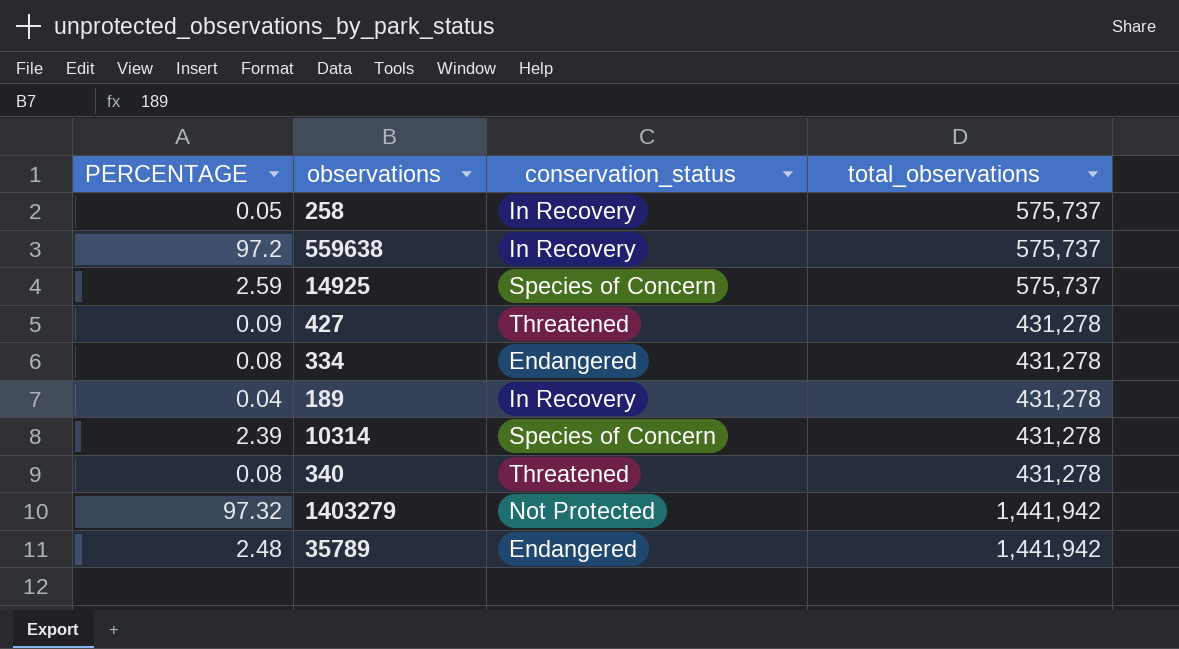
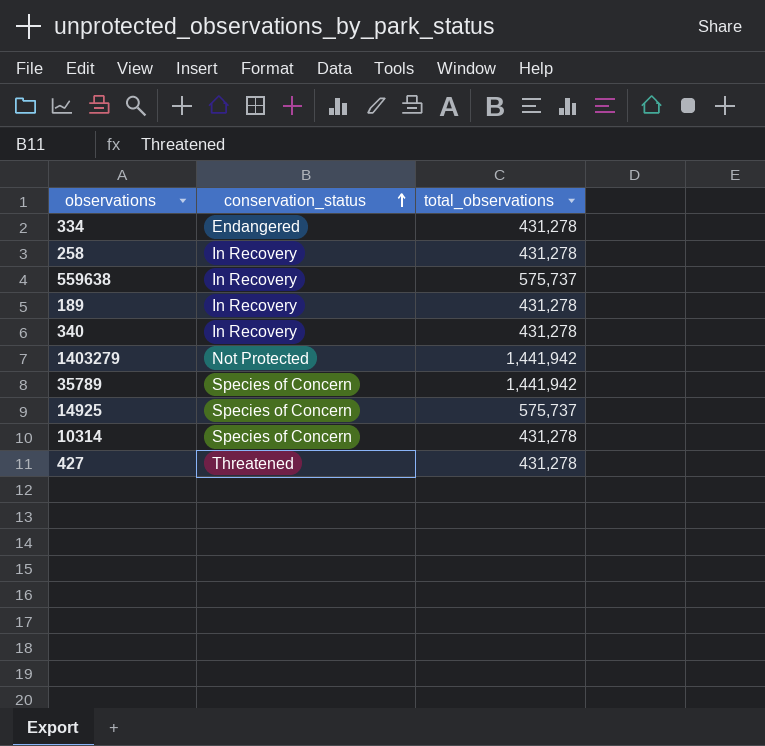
row order: none -> conservation_status ascending
column PERCENTAGE | position: 1 -> none
258 | total_observations: 575,737 -> 431,278
340 | conservation_status: Threatened -> In Recovery
35789 | conservation_status: Endangered -> Species of Concern

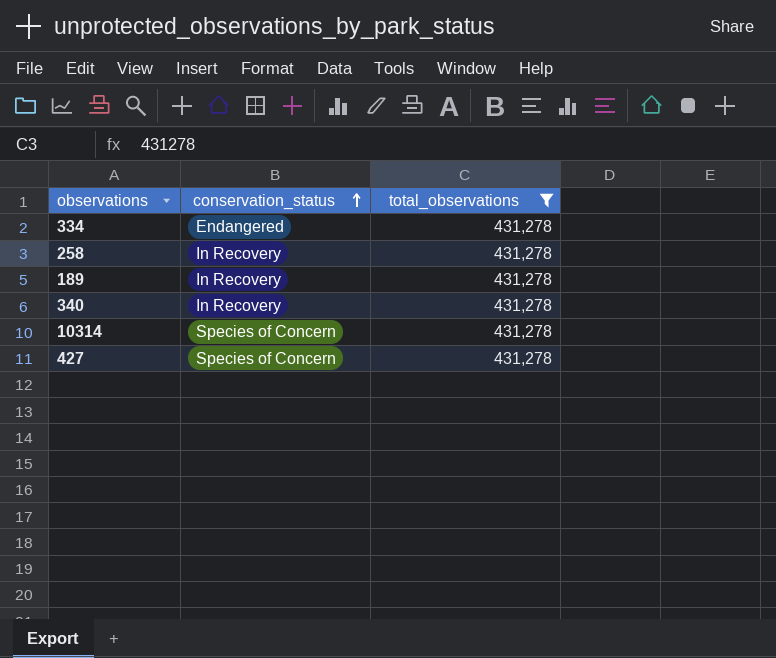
filter: none -> total_observations = 431,278
427 | conservation_status: Threatened -> Species of Concern

